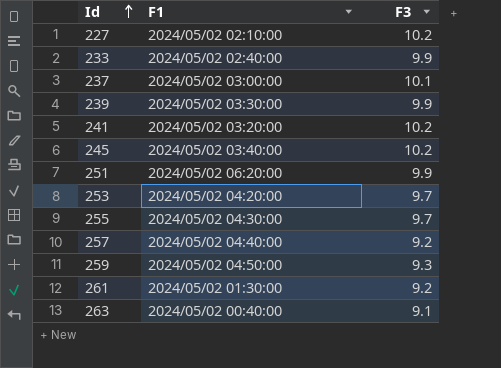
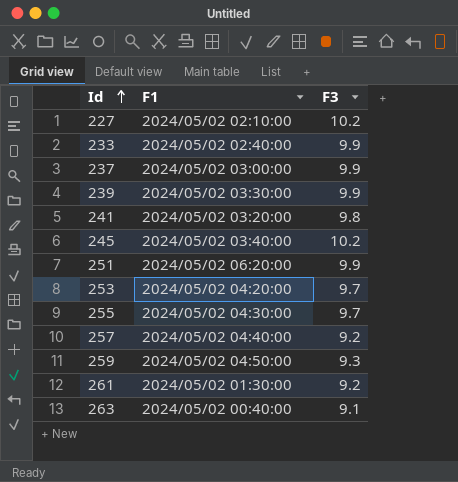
237 | F3: 10.1 -> 9.9
241 | F3: 10.2 -> 9.8

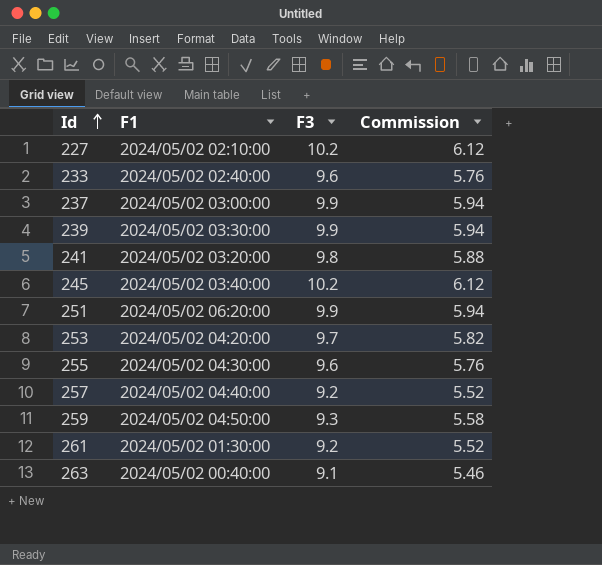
column Commission | formula: none -> [F3] * 0.6
233 | F3: 9.9 -> 9.6
255 | F3: 9.7 -> 9.6

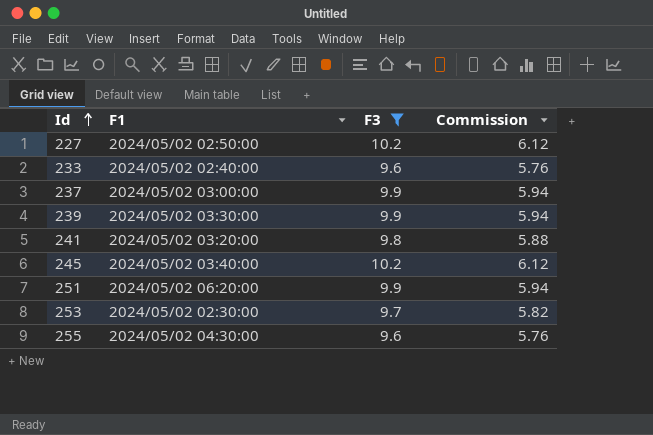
filter: none -> F3 >= 9.6
227 | F1: 2024/05/02 02:10:00 -> 2024/05/02 02:50:00
253 | F1: 2024/05/02 04:20:00 -> 2024/05/02 02:30:00

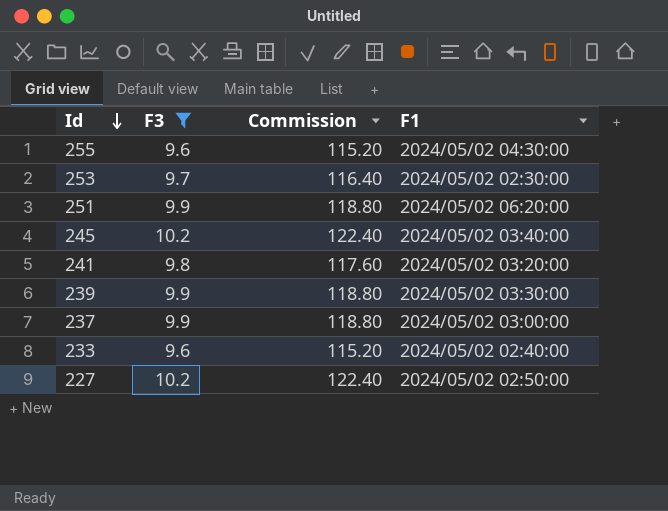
row order: Id ascending -> Id descending
column Commission | formula: [F3] * 0.6 -> [F3] * 12
column F1 | position: 2 -> 4

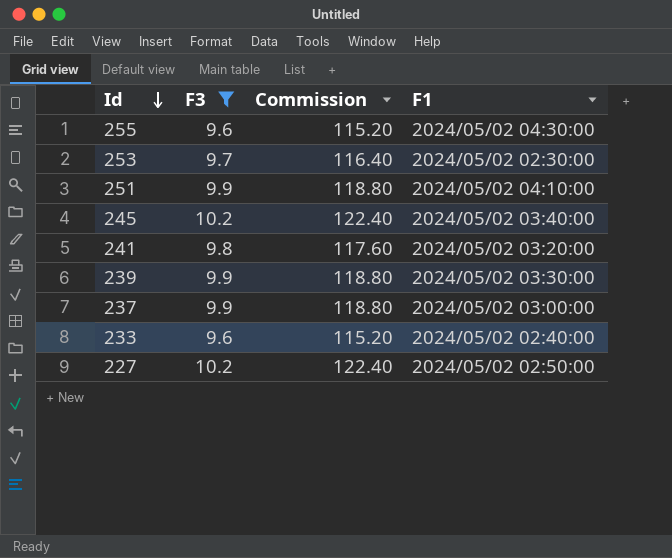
251 | F1: 2024/05/02 06:20:00 -> 2024/05/02 04:10:00

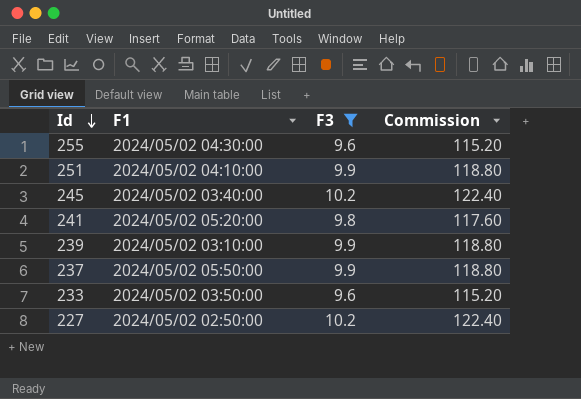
column F1 | position: 4 -> 2
row 253: 9.7 | 116.40 | 2024/05/02 02:30:00 -> none
241 | F1: 2024/05/02 03:20:00 -> 2024/05/02 05:20:00
239 | F1: 2024/05/02 03:30:00 -> 2024/05/02 03:10:00
237 | F1: 2024/05/02 03:00:00 -> 2024/05/02 05:50:00
233 | F1: 2024/05/02 02:40:00 -> 2024/05/02 03:50:00

